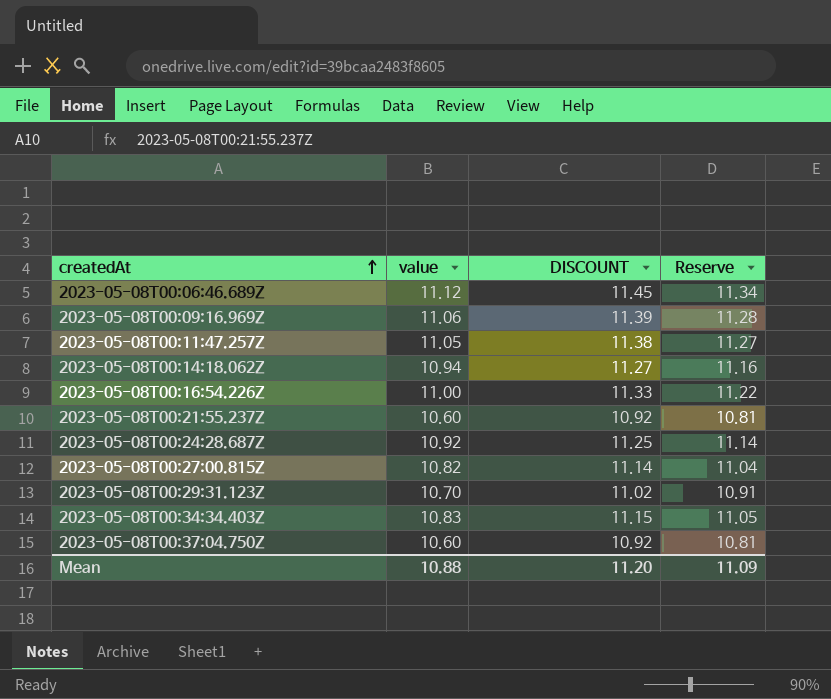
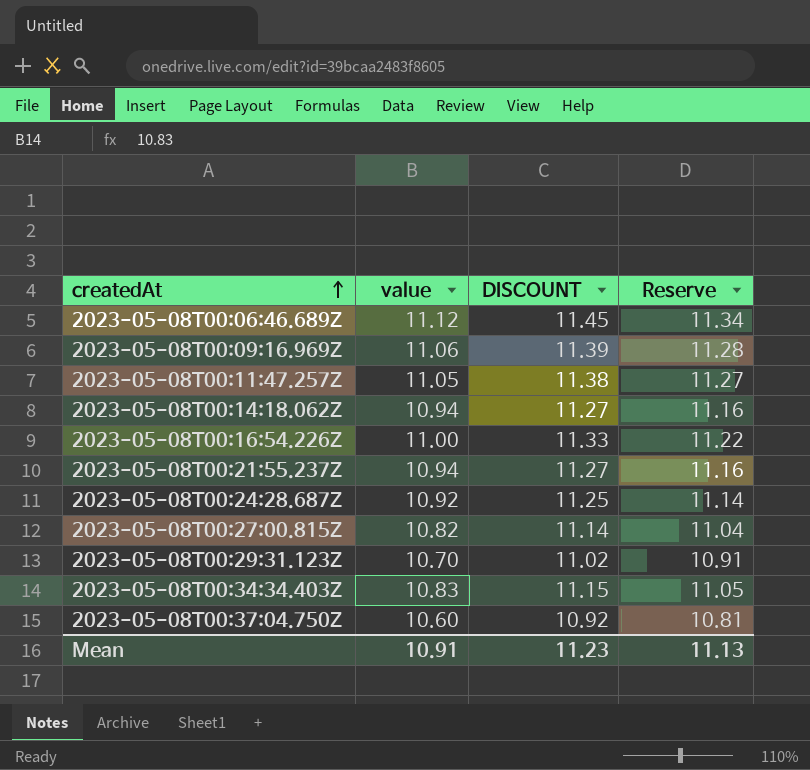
2023-05-08T00:21:55.237Z | value: 10.60 -> 10.94
2023-05-08T00:21:55.237Z | DISCOUNT: 10.92 -> 11.27
2023-05-08T00:21:55.237Z | Reserve: 10.81 -> 11.16
Mean | value: 10.88 -> 10.91
Mean | DISCOUNT: 11.20 -> 11.23
Mean | Reserve: 11.09 -> 11.13

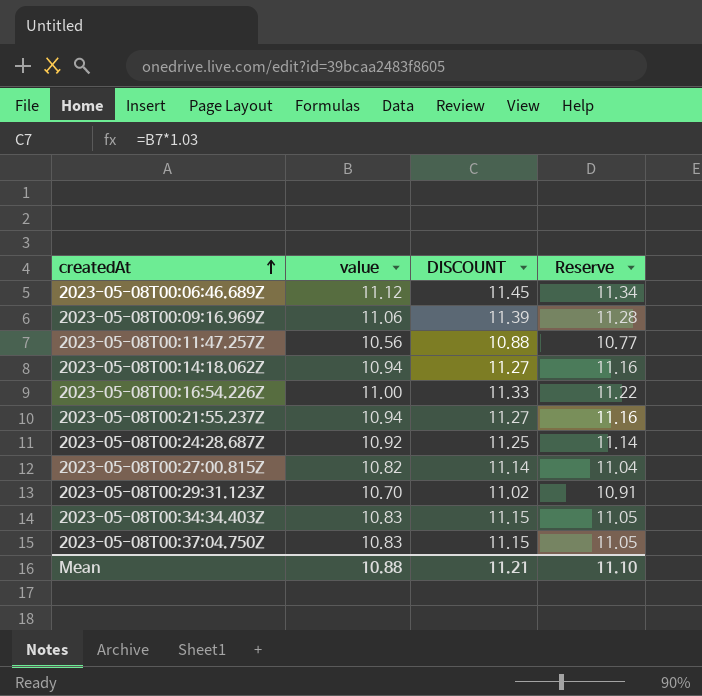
2023-05-08T00:11:47.257Z | value: 11.05 -> 10.56
2023-05-08T00:11:47.257Z | DISCOUNT: 11.38 -> 10.88
2023-05-08T00:11:47.257Z | Reserve: 11.27 -> 10.77
2023-05-08T00:37:04.750Z | value: 10.60 -> 10.83
2023-05-08T00:37:04.750Z | DISCOUNT: 10.92 -> 11.15
2023-05-08T00:37:04.750Z | Reserve: 10.81 -> 11.05
Mean | value: 10.91 -> 10.88
Mean | DISCOUNT: 11.23 -> 11.21
Mean | Reserve: 11.13 -> 11.10

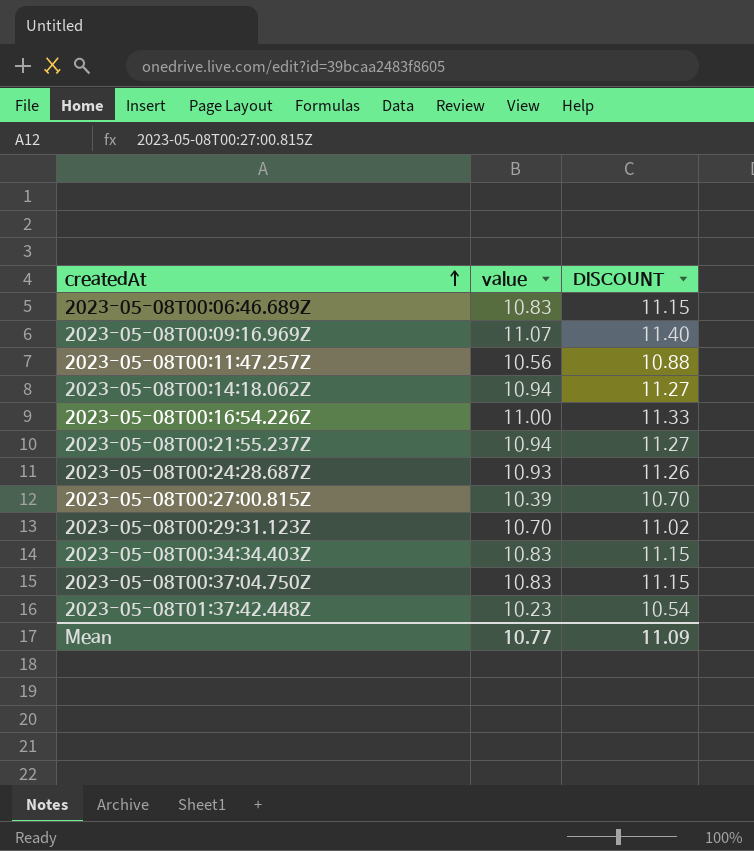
column Reserve | formula: [value] * 1.02 -> none
2023-05-08T00:06:46.689Z | value: 11.12 -> 10.83
2023-05-08T00:06:46.689Z | DISCOUNT: 11.45 -> 11.15
2023-05-08T00:09:16.969Z | value: 11.06 -> 11.07
2023-05-08T00:09:16.969Z | DISCOUNT: 11.39 -> 11.40
2023-05-08T00:24:28.687Z | value: 10.92 -> 10.93
2023-05-08T00:24:28.687Z | DISCOUNT: 11.25 -> 11.26
2023-05-08T00:27:00.815Z | value: 10.82 -> 10.39
2023-05-08T00:27:00.815Z | DISCOUNT: 11.14 -> 10.70
row 2023-05-08T01:37:42.448Z: none -> 10.23 | 10.54
Mean | value: 10.88 -> 10.77
Mean | DISCOUNT: 11.21 -> 11.09

